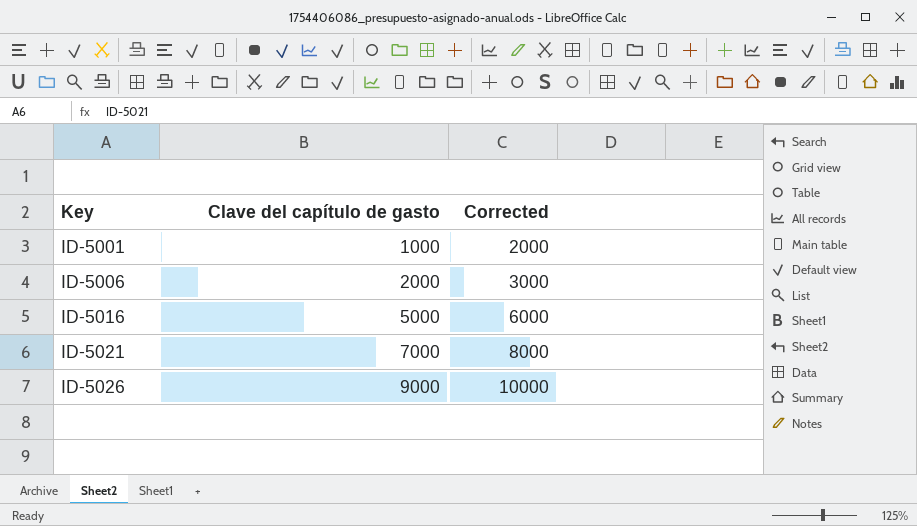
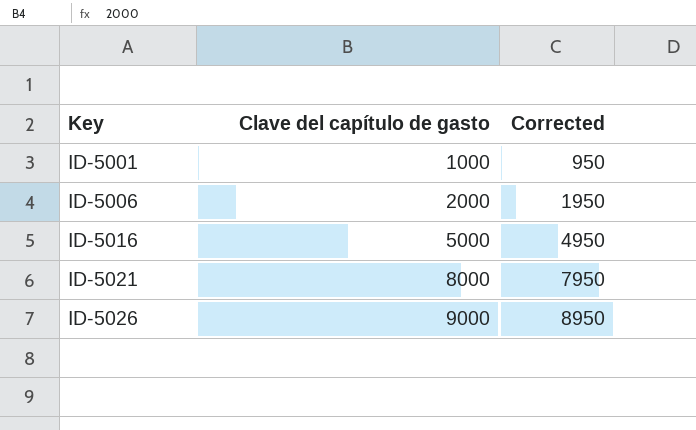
column Corrected | formula: [Clave del capítulo de gasto] + 1000 -> [Clave del capítulo de gasto] - 50
ID-5021 | Clave del capítulo de gasto: 7000 -> 8000

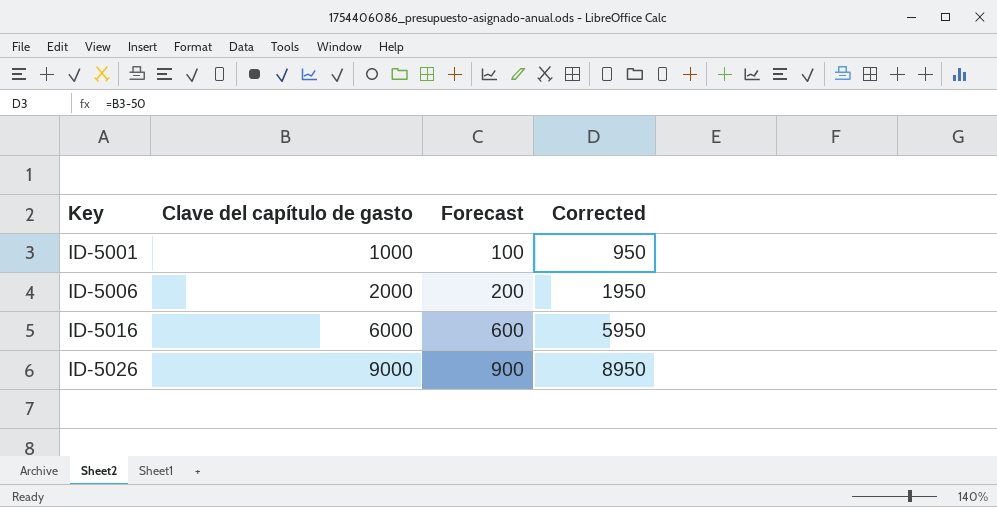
column Forecast | formula: none -> [Clave del capítulo de gasto] * 0.1
row ID-5021: 8000 | 7950 -> none
ID-5016 | Clave del capítulo de gasto: 5000 -> 6000
ID-5016 | Corrected: 4950 -> 5950

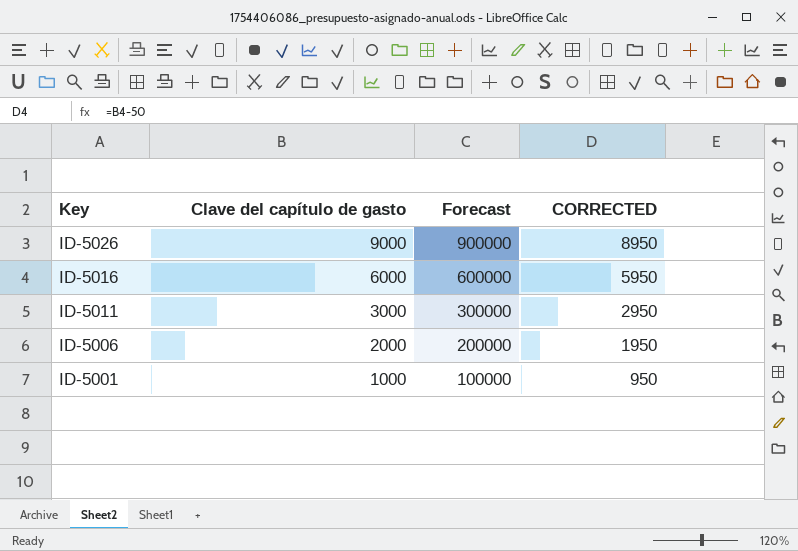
row order: Key ascending -> Key descending
column Forecast | formula: [Clave del capítulo de gasto] * 0.1 -> [Clave del capítulo de gasto] * 100
column name: Corrected -> CORRECTED
row ID-5011: none -> 3000 | 300000 | 2950

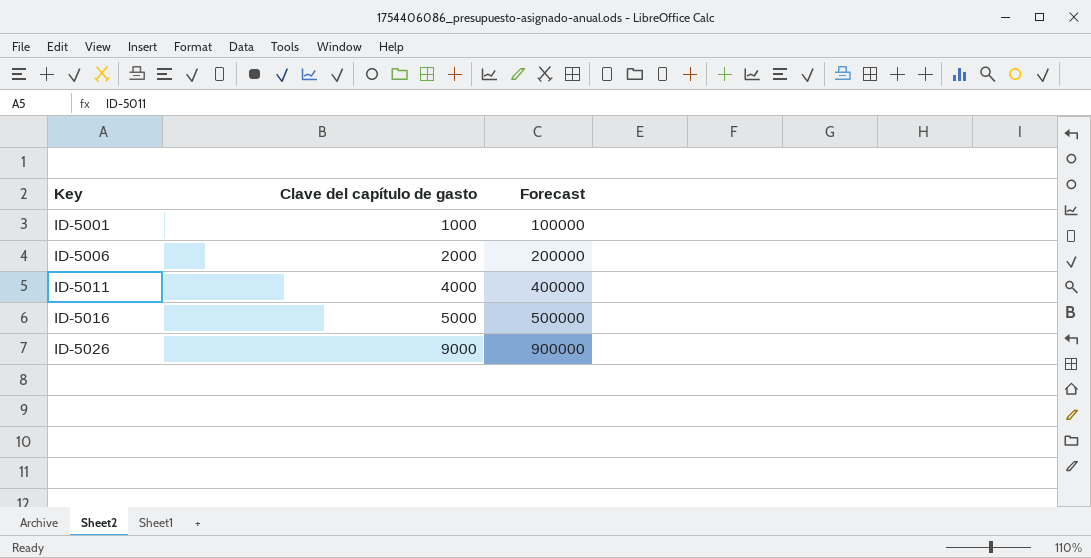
row order: Key descending -> Key ascending
column CORRECTED | formula: [Clave del capítulo de gasto] - 50 -> none
ID-5011 | Clave del capítulo de gasto: 3000 -> 4000
ID-5011 | Forecast: 300000 -> 400000
ID-5016 | Clave del capítulo de gasto: 6000 -> 5000
ID-5016 | Forecast: 600000 -> 500000

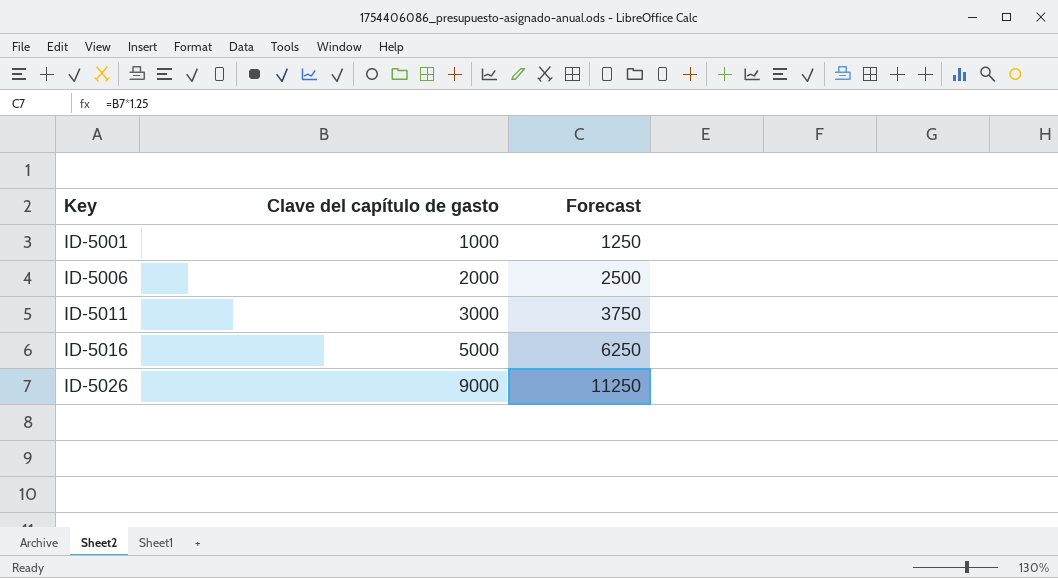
column Forecast | formula: [Clave del capítulo de gasto] * 100 -> [Clave del capítulo de gasto] * 1.25
ID-5011 | Clave del capítulo de gasto: 4000 -> 3000

